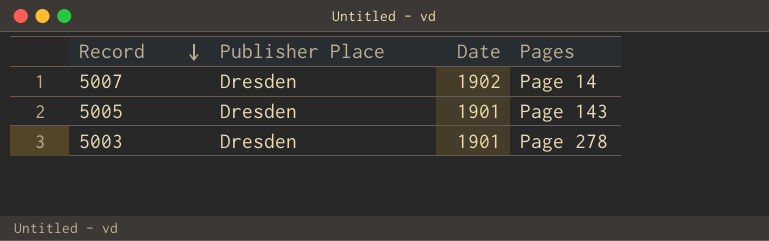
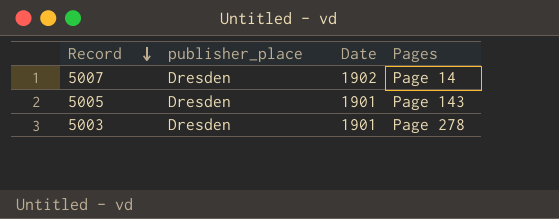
column name: Publisher Place -> publisher_place

